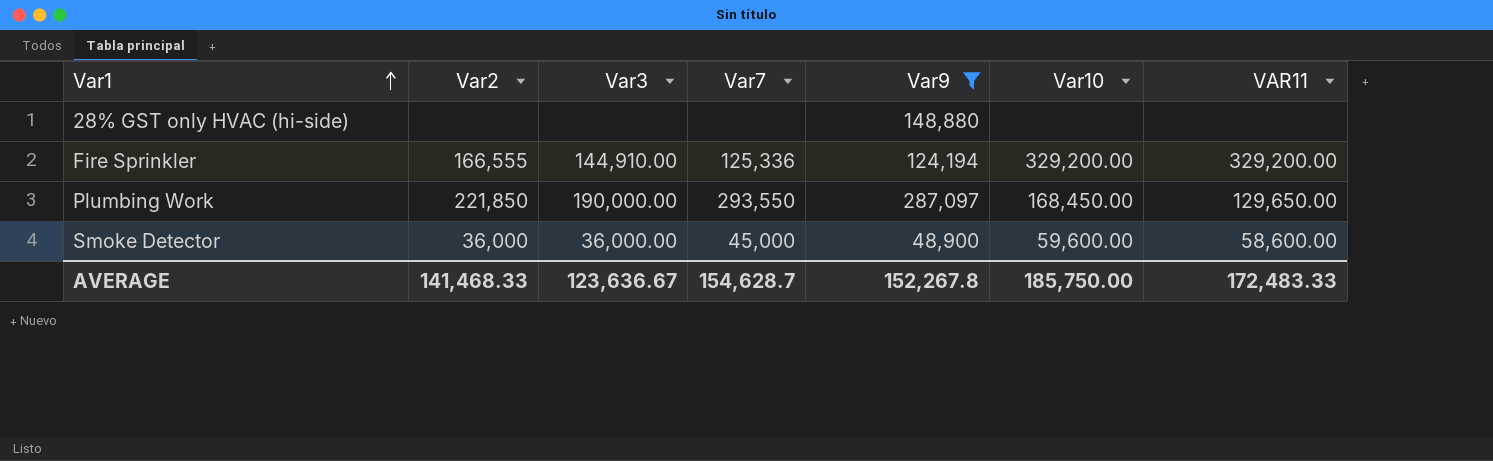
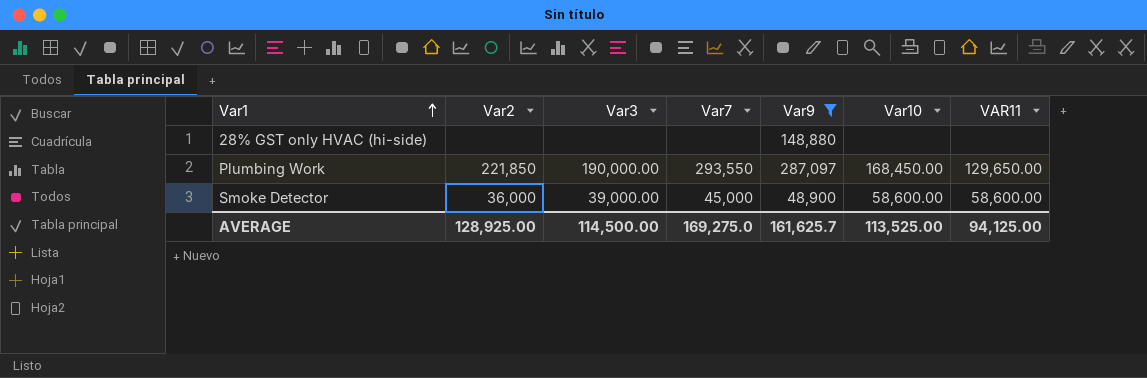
row Fire Sprinkler: 166,555 | 144,910.00 | 125,336 | 124,194 | 329,200.00 | 329,200.00 -> none
Smoke Detector | Var3: 36,000.00 -> 39,000.00
Smoke Detector | Var10: 59,600.00 -> 58,600.00
AVERAGE | Var2: 141,468.33 -> 128,925.00
AVERAGE | Var3: 123,636.67 -> 114,500.00
AVERAGE | Var7: 154,628.7 -> 169,275.0
AVERAGE | Var9: 152,267.8 -> 161,625.7
AVERAGE | Var10: 185,750.00 -> 113,525.00
AVERAGE | VAR11: 172,483.33 -> 94,125.00

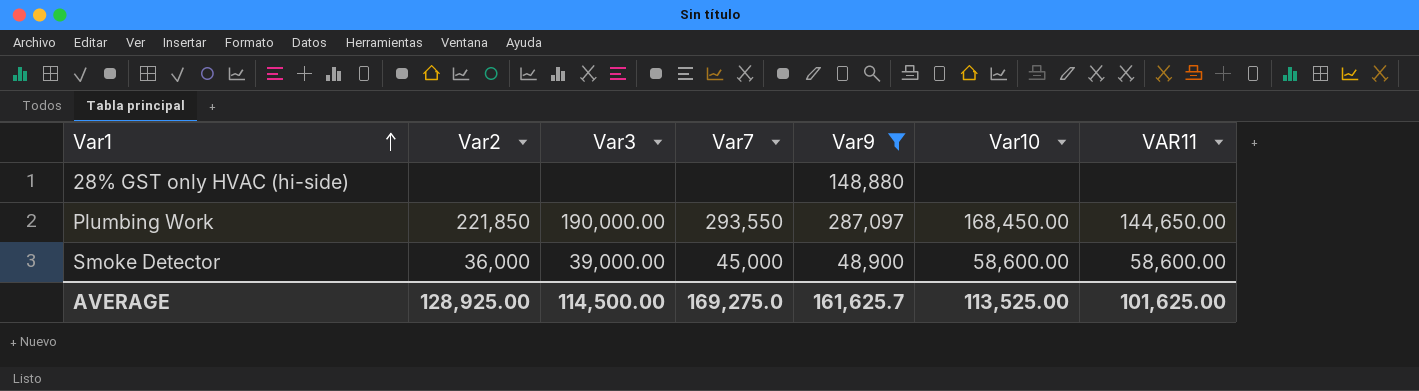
Plumbing Work | VAR11: 129,650.00 -> 144,650.00
AVERAGE | VAR11: 94,125.00 -> 101,625.00

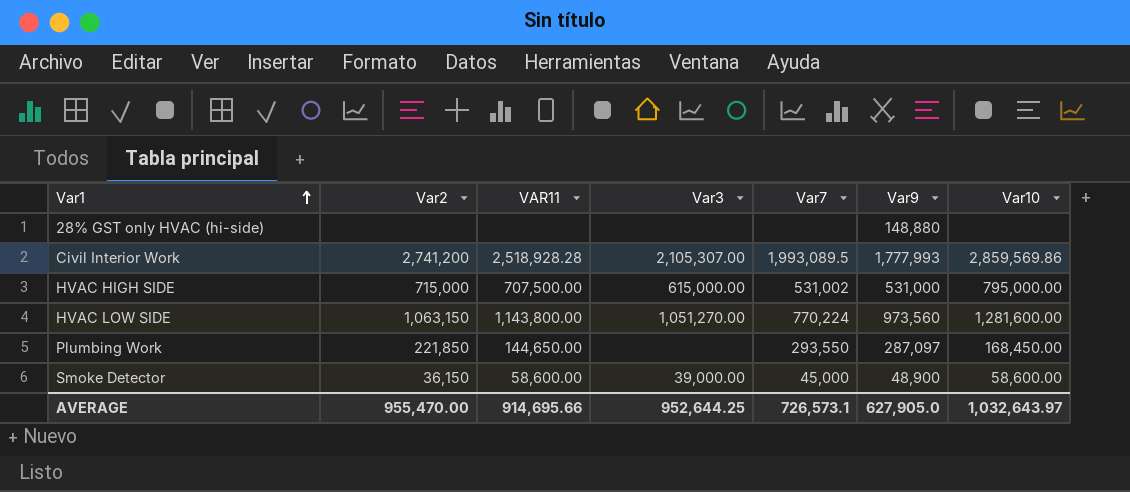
filter: Var9 <= 287,097 -> none
column VAR11 | position: 7 -> 3
Plumbing Work | Var3: 190,000.00 -> none
Smoke Detector | Var2: 36,000 -> 36,150
AVERAGE | Var2: 128,925.00 -> 955,470.00
AVERAGE | VAR11: 101,625.00 -> 914,695.66
AVERAGE | Var3: 114,500.00 -> 952,644.25
AVERAGE | Var7: 169,275.0 -> 726,573.1
AVERAGE | Var9: 161,625.7 -> 627,905.0
AVERAGE | Var10: 113,525.00 -> 1,032,643.97

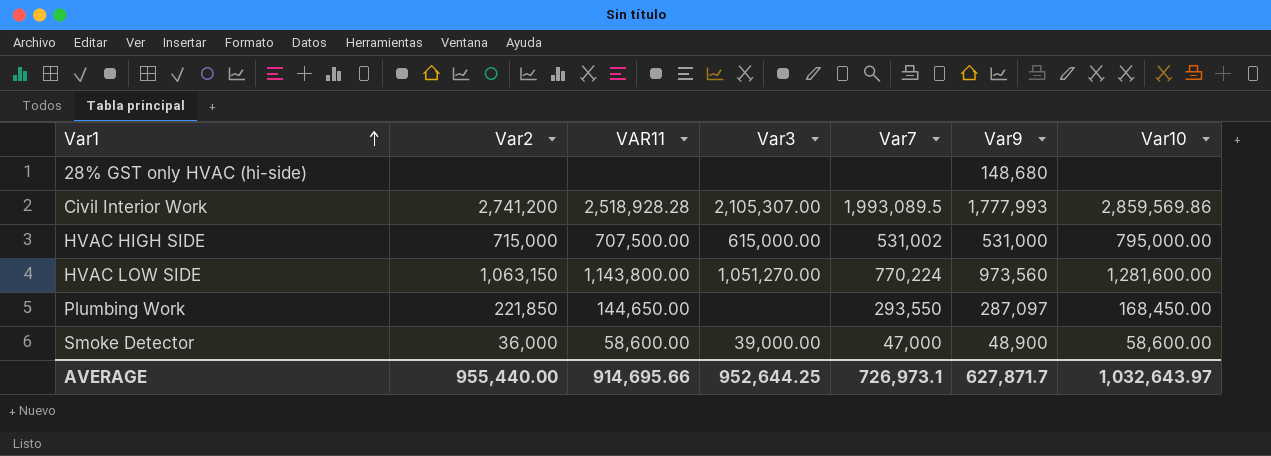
28% GST only HVAC (hi-side) | Var9: 148,880 -> 148,680
Smoke Detector | Var2: 36,150 -> 36,000
Smoke Detector | Var7: 45,000 -> 47,000
AVERAGE | Var2: 955,470.00 -> 955,440.00
AVERAGE | Var7: 726,573.1 -> 726,973.1
AVERAGE | Var9: 627,905.0 -> 627,871.7

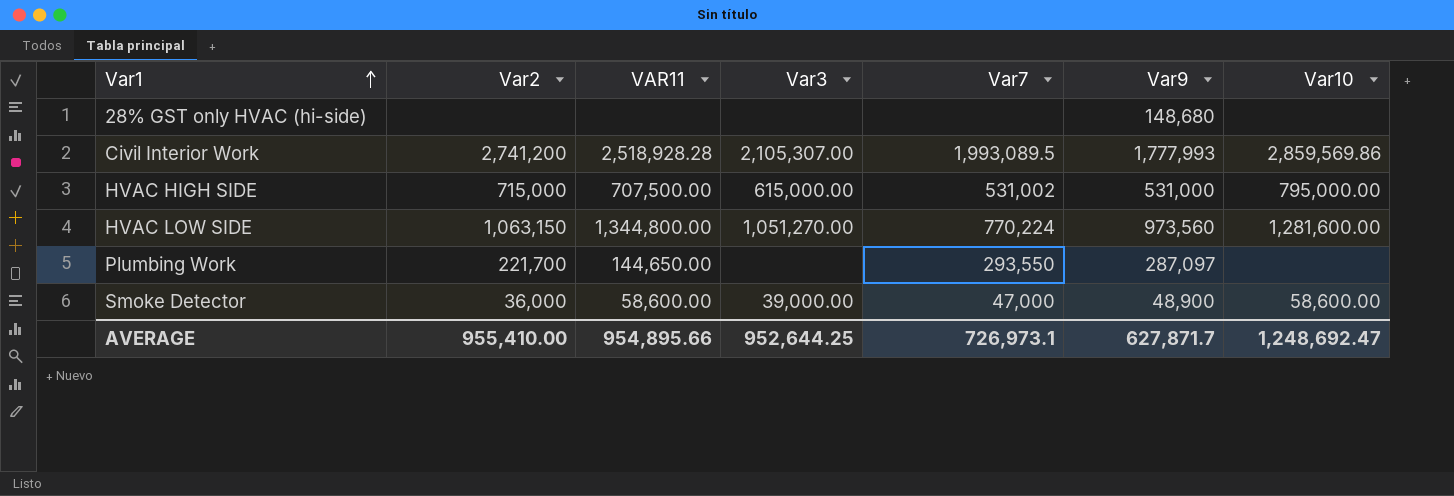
HVAC LOW SIDE | VAR11: 1,143,800.00 -> 1,344,800.00
Plumbing Work | Var2: 221,850 -> 221,700
Plumbing Work | Var10: 168,450.00 -> none
AVERAGE | Var2: 955,440.00 -> 955,410.00
AVERAGE | VAR11: 914,695.66 -> 954,895.66
AVERAGE | Var10: 1,032,643.97 -> 1,248,692.47

